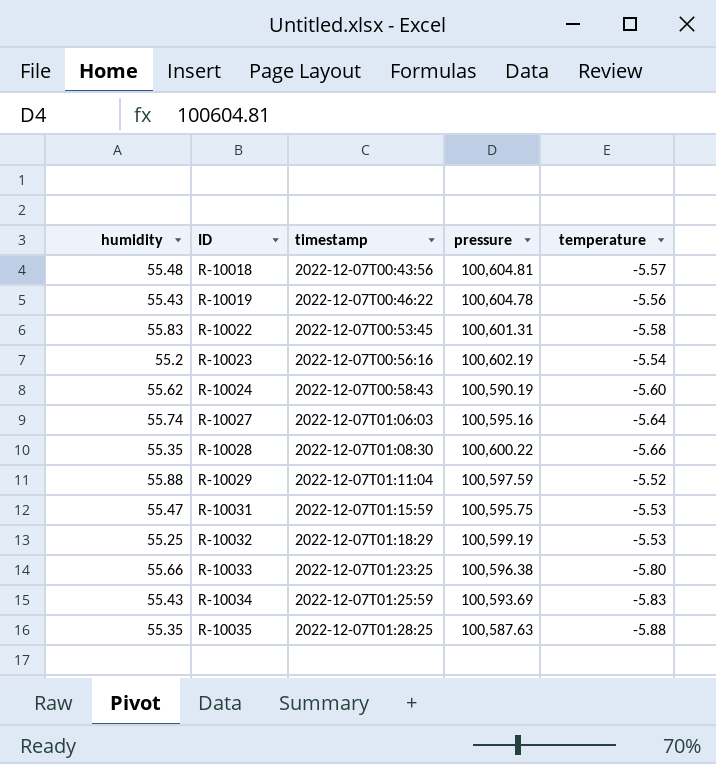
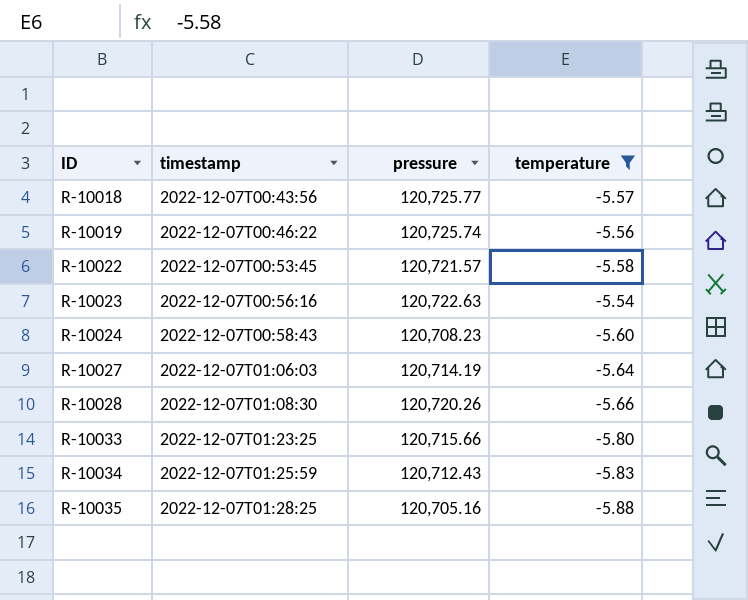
filter: none -> temperature <= -5.54
column humidity | position: 1 -> none
R-10018 | pressure: 100,604.81 -> 120,725.77
R-10019 | pressure: 100,604.78 -> 120,725.74
R-10022 | pressure: 100,601.31 -> 120,721.57
R-10023 | pressure: 100,602.19 -> 120,722.63
R-10024 | pressure: 100,590.19 -> 120,708.23
R-10027 | pressure: 100,595.16 -> 120,714.19
R-10028 | pressure: 100,600.22 -> 120,720.26
R-10033 | pressure: 100,596.38 -> 120,715.66
R-10034 | pressure: 100,593.69 -> 120,712.43
R-10035 | pressure: 100,587.63 -> 120,705.16

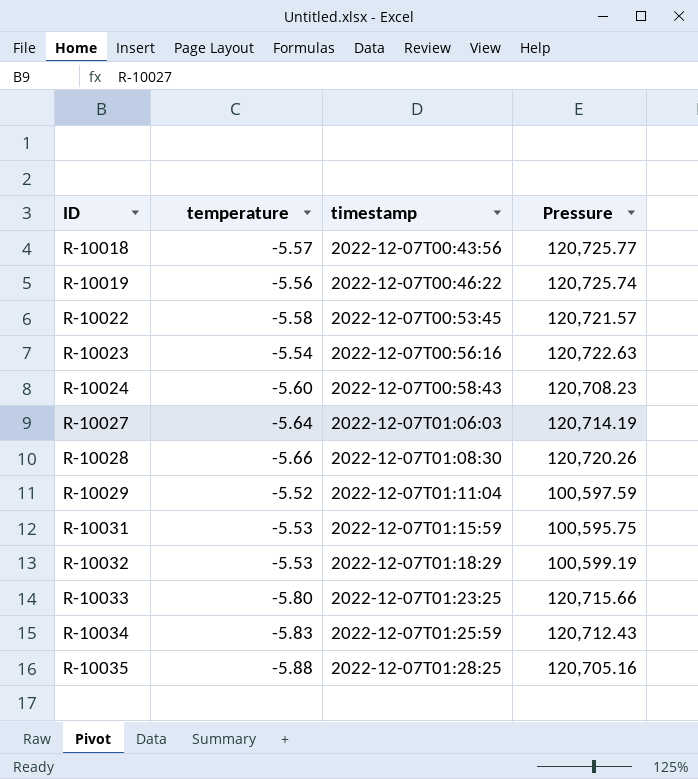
filter: temperature <= -5.54 -> none
column temperature | position: 4 -> 2
column name: pressure -> Pressure

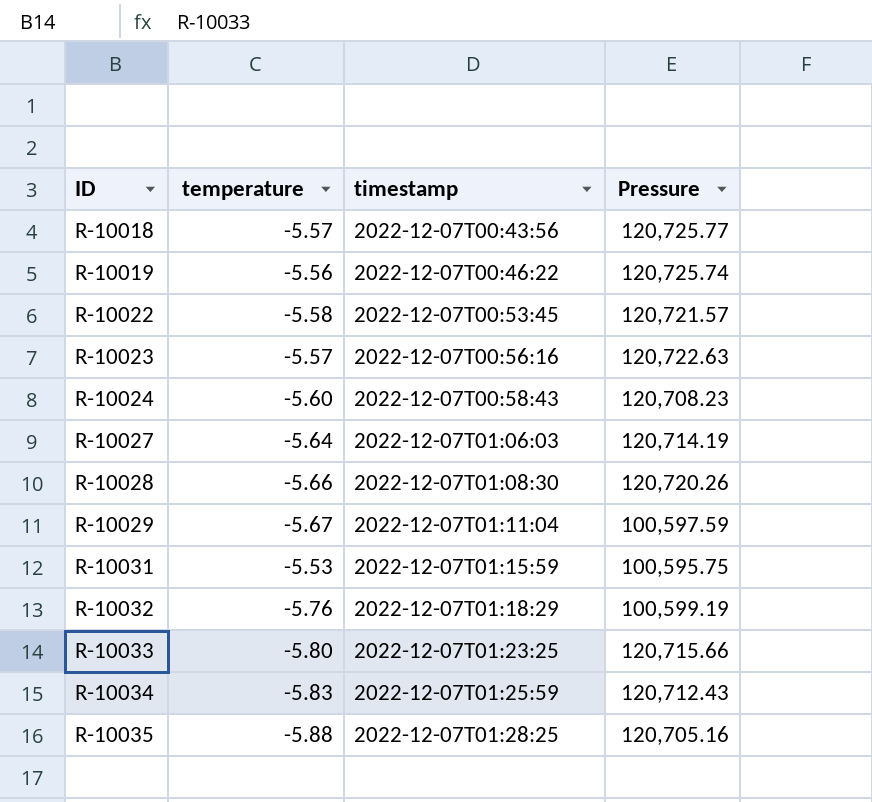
R-10023 | temperature: -5.54 -> -5.57
R-10029 | temperature: -5.52 -> -5.67
R-10032 | temperature: -5.53 -> -5.76

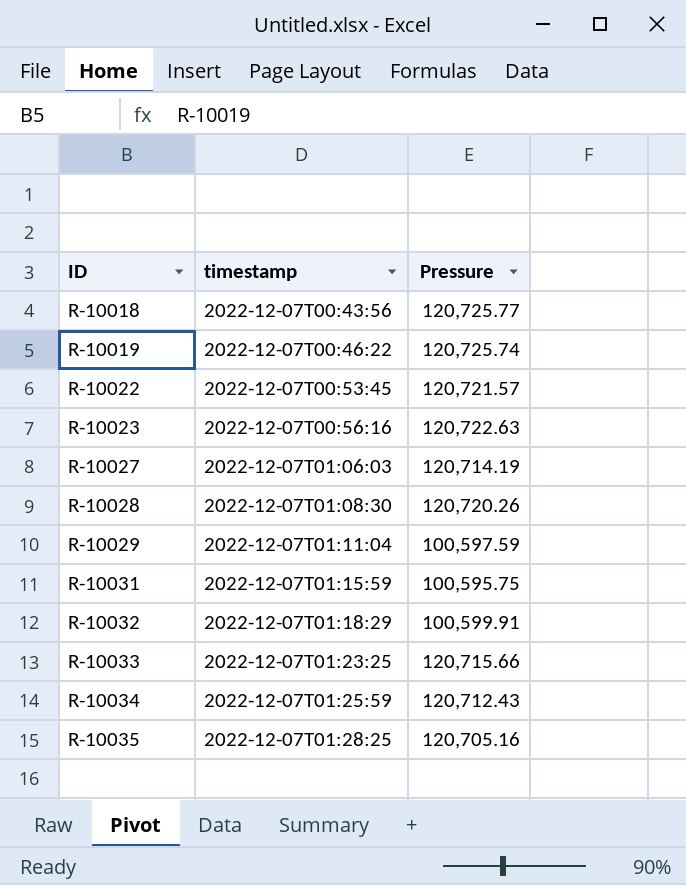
column temperature | position: 2 -> none
row R-10024: -5.60 | 2022-12-07T00:58:43 | 120,708.23 -> none
R-10032 | Pressure: 100,599.19 -> 100,599.91

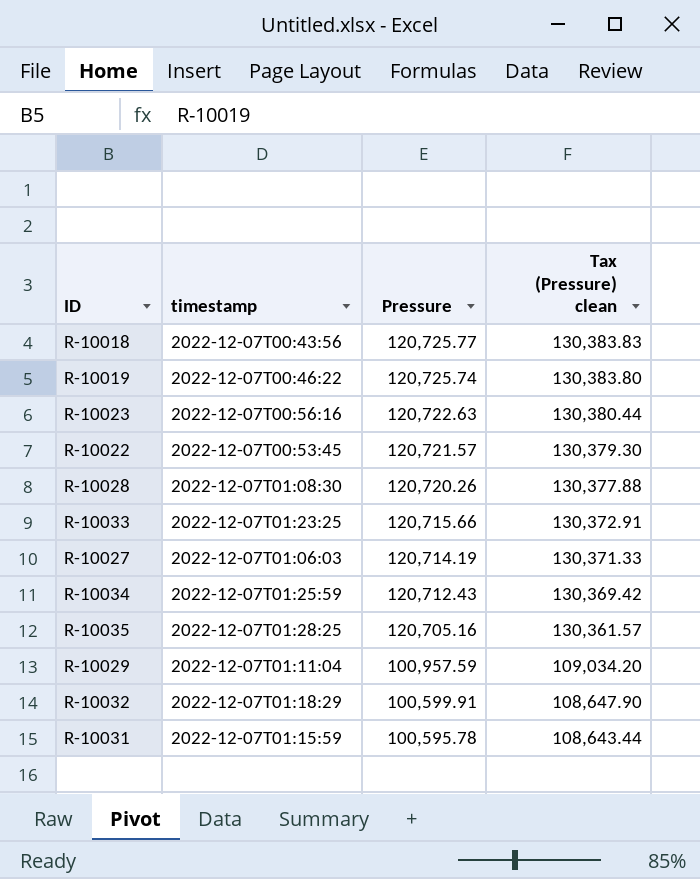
row order: ID ascending -> Pressure descending
column Tax (Pressure) clean | formula: none -> [Pressure] * 1.08
R-10029 | Pressure: 100,597.59 -> 100,957.59
R-10031 | Pressure: 100,595.75 -> 100,595.78

